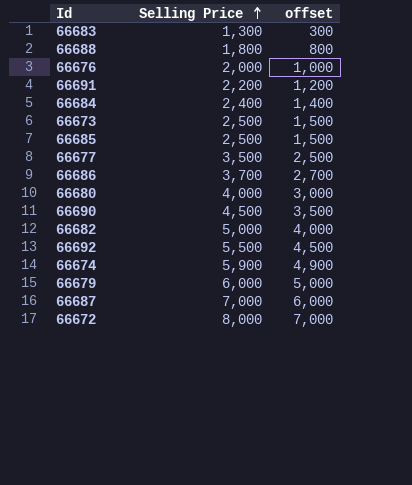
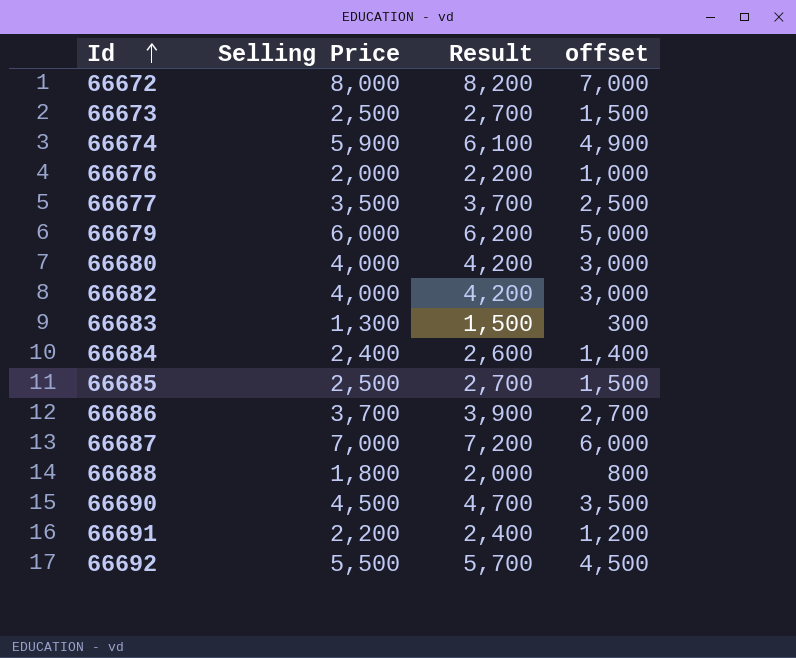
row order: Selling Price ascending -> Id ascending
column Result | formula: none -> [Selling Price] + 200
66682 | Selling Price: 5,000 -> 4,000
66682 | offset: 4,000 -> 3,000

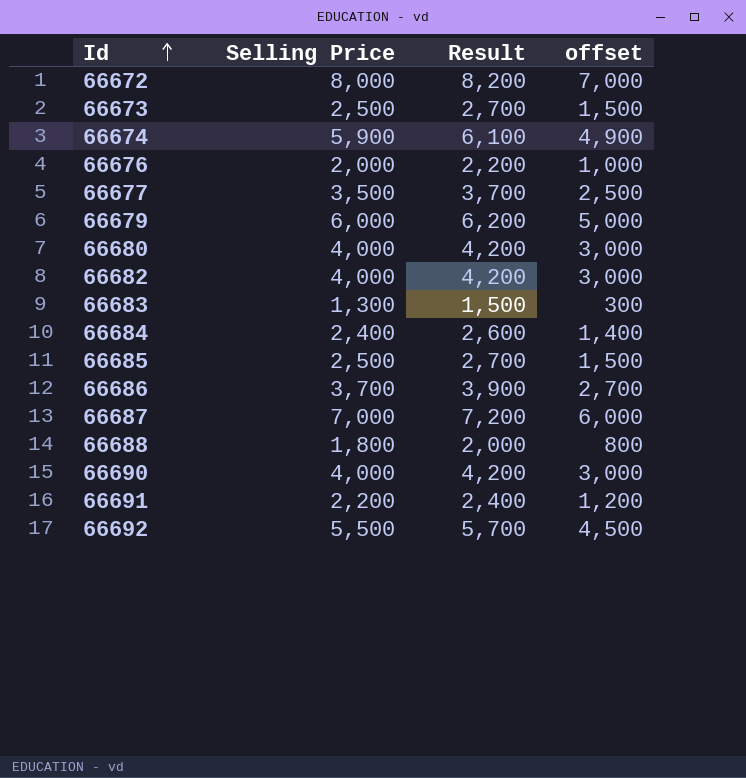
66690 | Selling Price: 4,500 -> 4,000
66690 | Result: 4,700 -> 4,200
66690 | offset: 3,500 -> 3,000

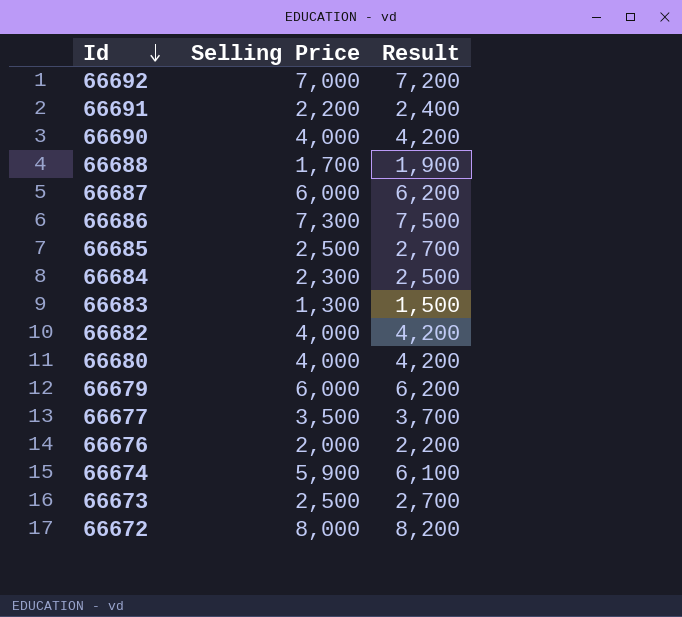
row order: Id ascending -> Id descending
column offset | formula: [Selling Price] - 1000 -> none
66692 | Selling Price: 5,500 -> 7,000
66692 | Result: 5,700 -> 7,200
66688 | Selling Price: 1,800 -> 1,700
66688 | Result: 2,000 -> 1,900
66687 | Selling Price: 7,000 -> 6,000
66687 | Result: 7,200 -> 6,200
66686 | Selling Price: 3,700 -> 7,300
66686 | Result: 3,900 -> 7,500
66684 | Selling Price: 2,400 -> 2,300
66684 | Result: 2,600 -> 2,500

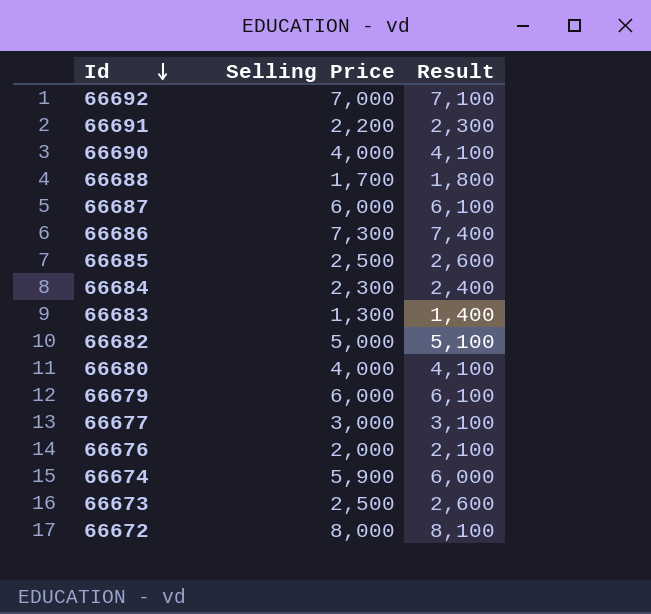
column Result | formula: [Selling Price] + 200 -> [Selling Price] + 100
66682 | Selling Price: 4,000 -> 5,000
66677 | Selling Price: 3,500 -> 3,000

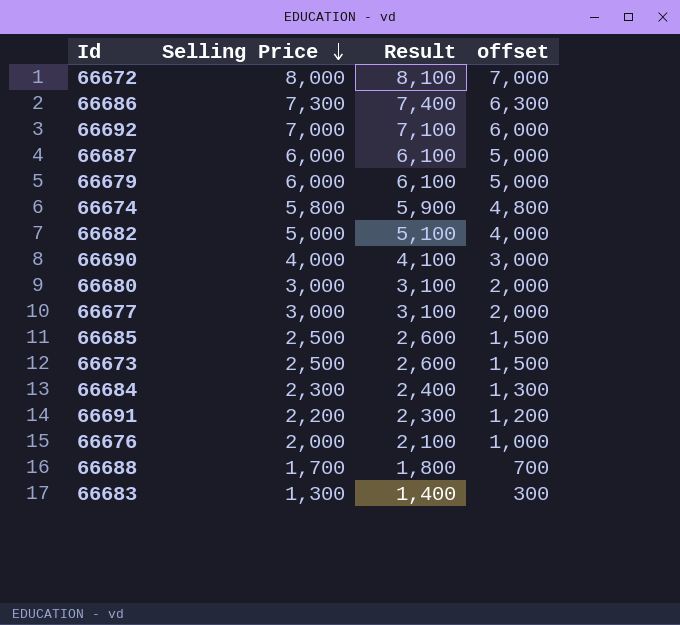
row order: Id descending -> Selling Price descending
column offset | formula: none -> [Selling Price] - 1000
66674 | Selling Price: 5,900 -> 5,800
66674 | Result: 6,000 -> 5,900
66680 | Selling Price: 4,000 -> 3,000
66680 | Result: 4,100 -> 3,100

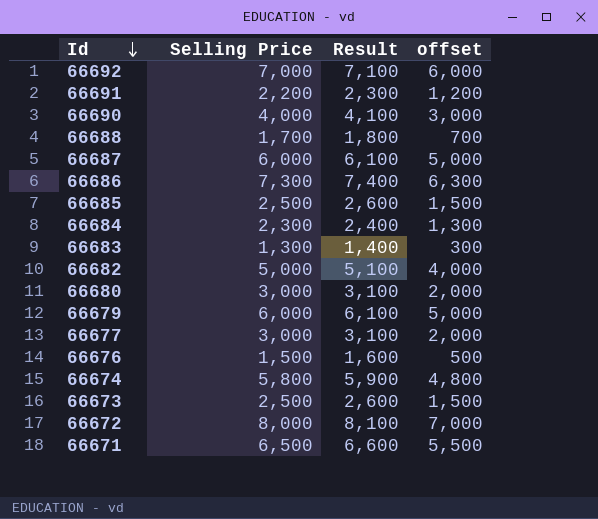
row order: Selling Price descending -> Id descending
66676 | Selling Price: 2,000 -> 1,500
66676 | Result: 2,100 -> 1,600
66676 | offset: 1,000 -> 500
row 66671: none -> 6,500 | 6,600 | 5,500

